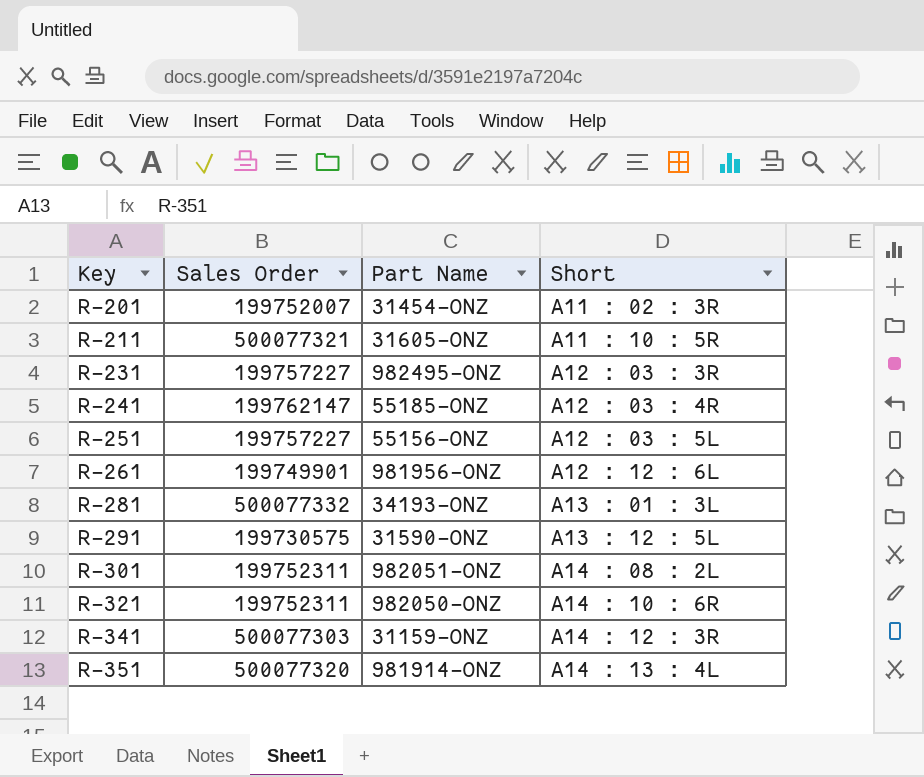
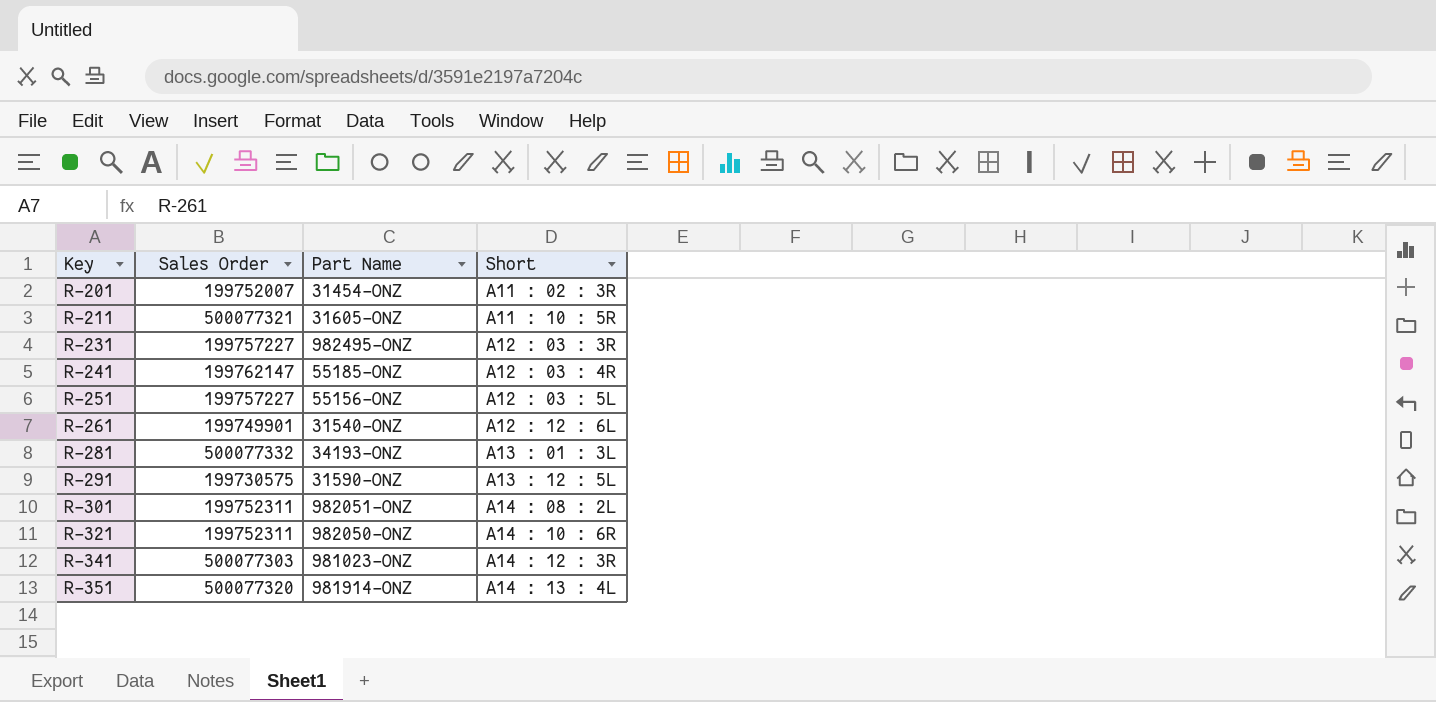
R-261 | Part Name: 981956-ONZ -> 31540-ONZ
R-341 | Part Name: 31159-ONZ -> 981023-ONZ

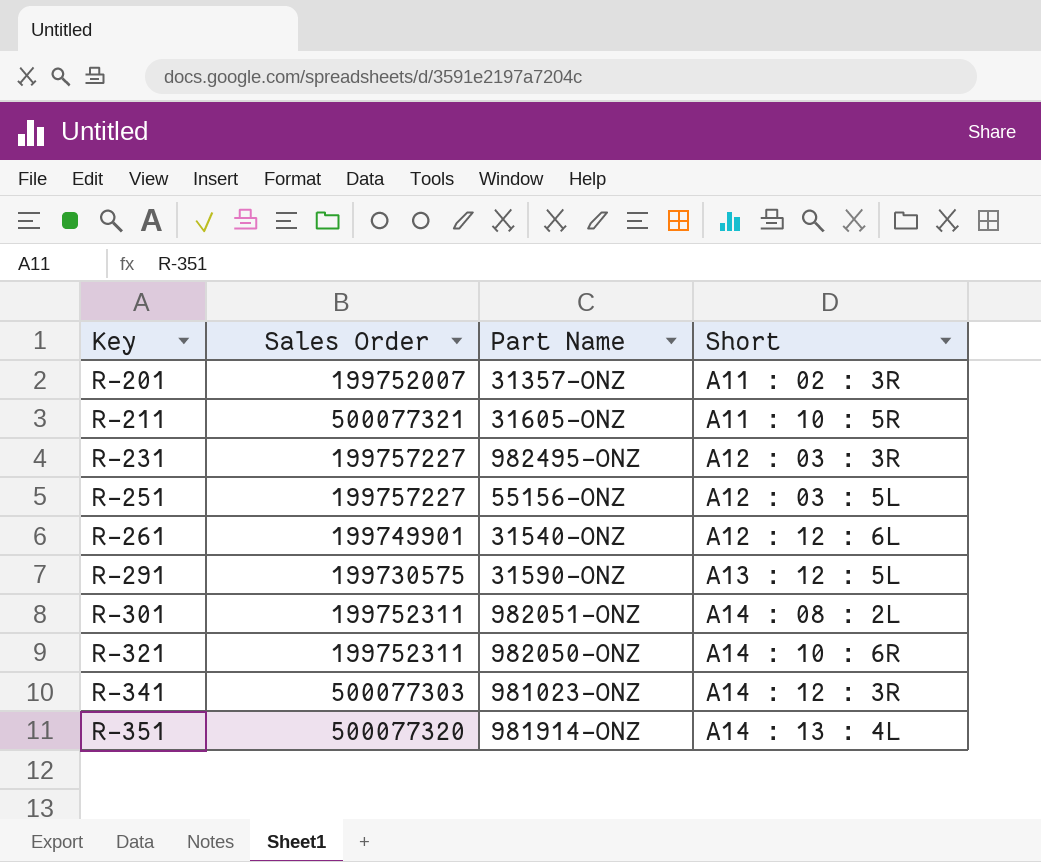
row R-241: 199762147 | 55185-ONZ | A12 : 03 : 4R -> none
row R-281: 500077332 | 34193-ONZ | A13 : 01 : 3L -> none
R-201 | Part Name: 31454-ONZ -> 31357-ONZ

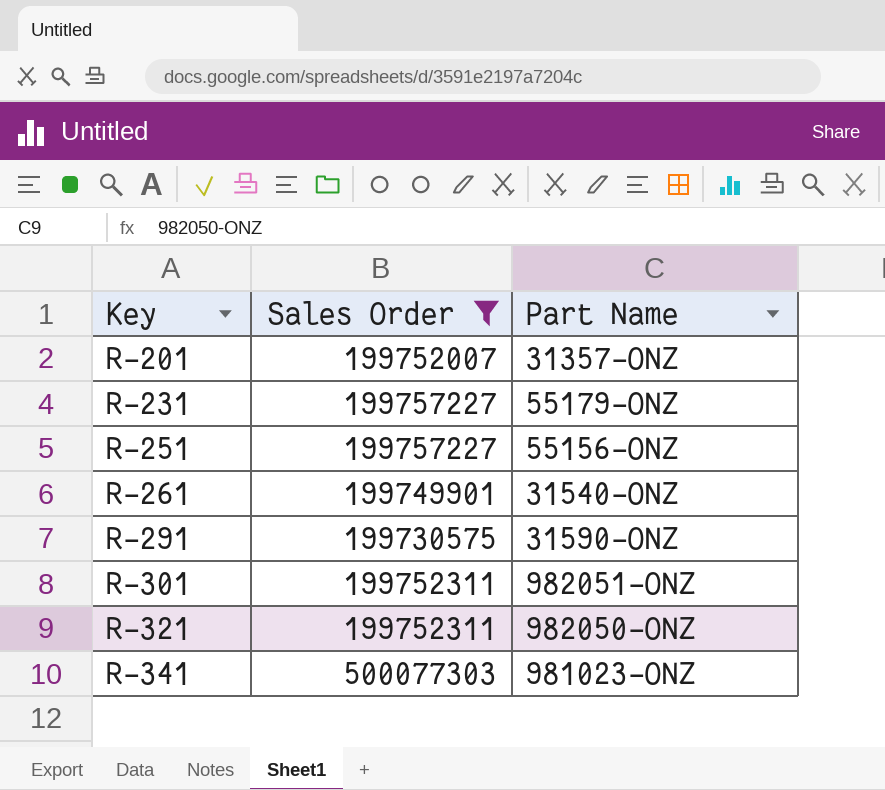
filter: none -> Sales Order <= 500077303
column Short | position: 4 -> none
R-231 | Part Name: 982495-ONZ -> 55179-ONZ

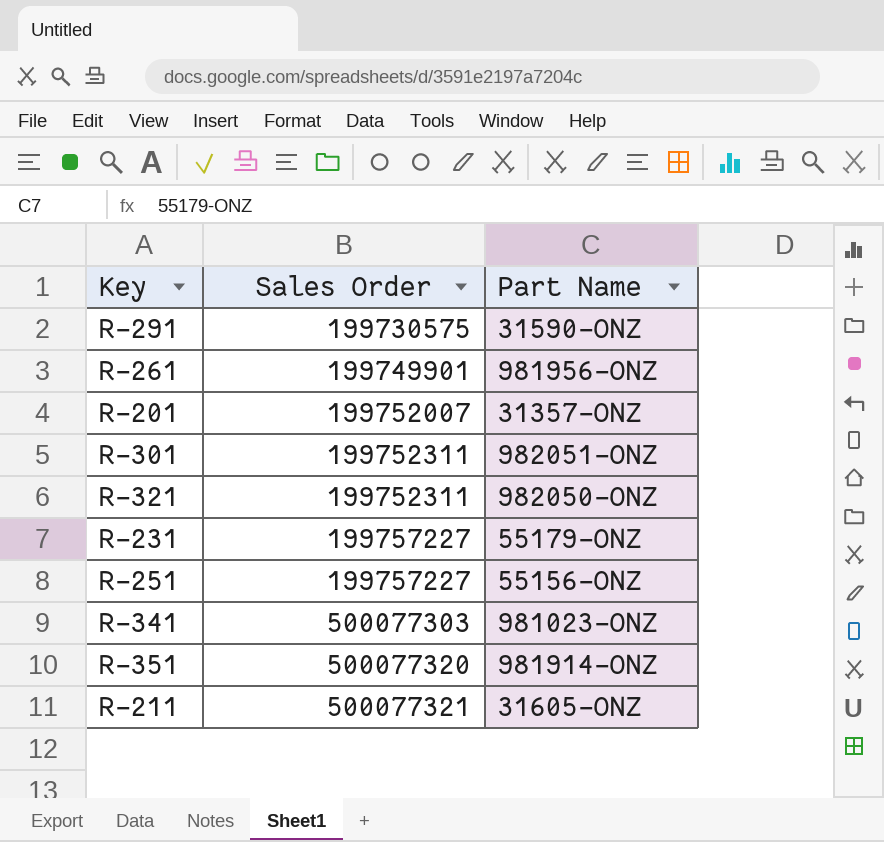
filter: Sales Order <= 500077303 -> none
row order: Key ascending -> Sales Order ascending
R-261 | Part Name: 31540-ONZ -> 981956-ONZ

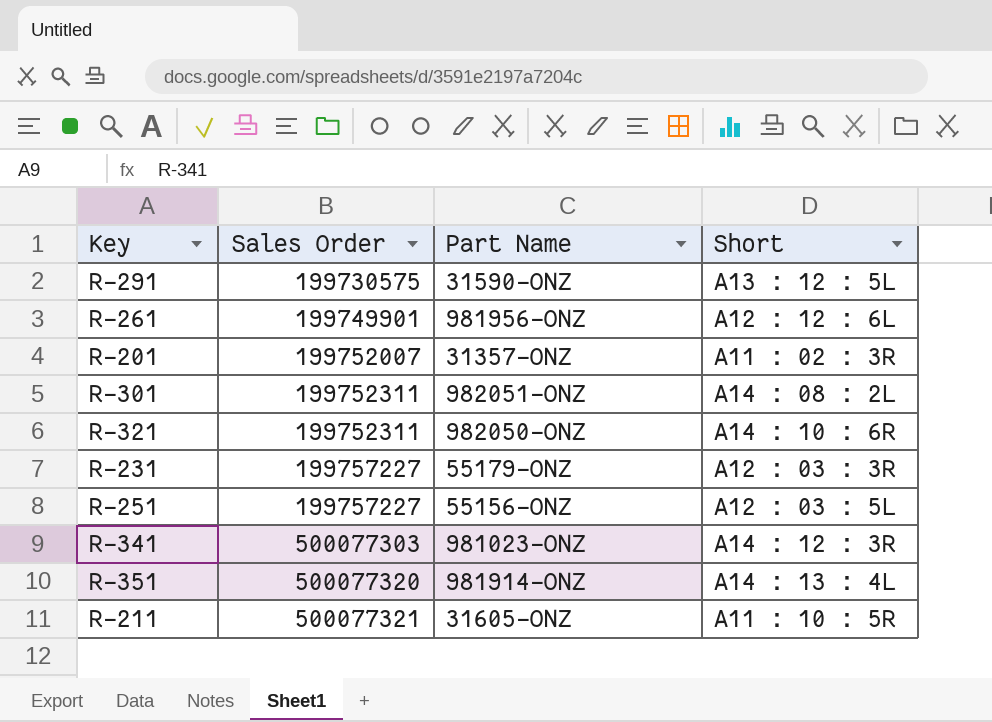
column Short | position: none -> 4

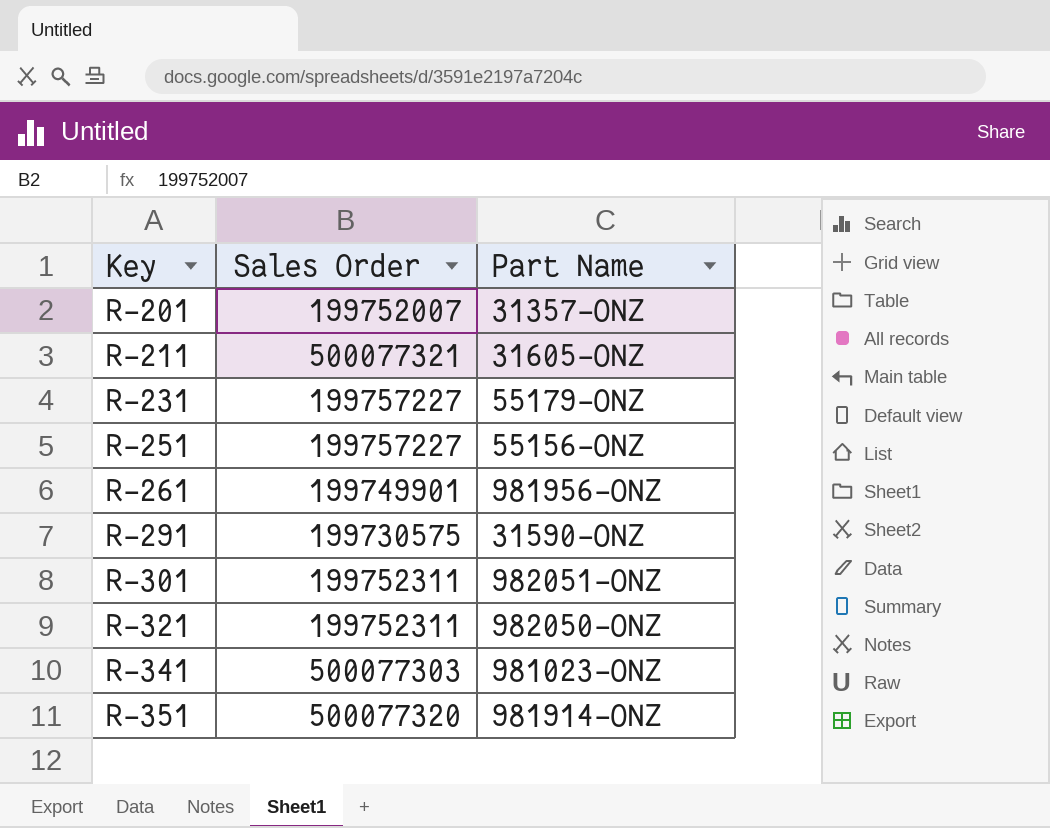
row order: Sales Order ascending -> Key ascending
column Short | position: 4 -> none

